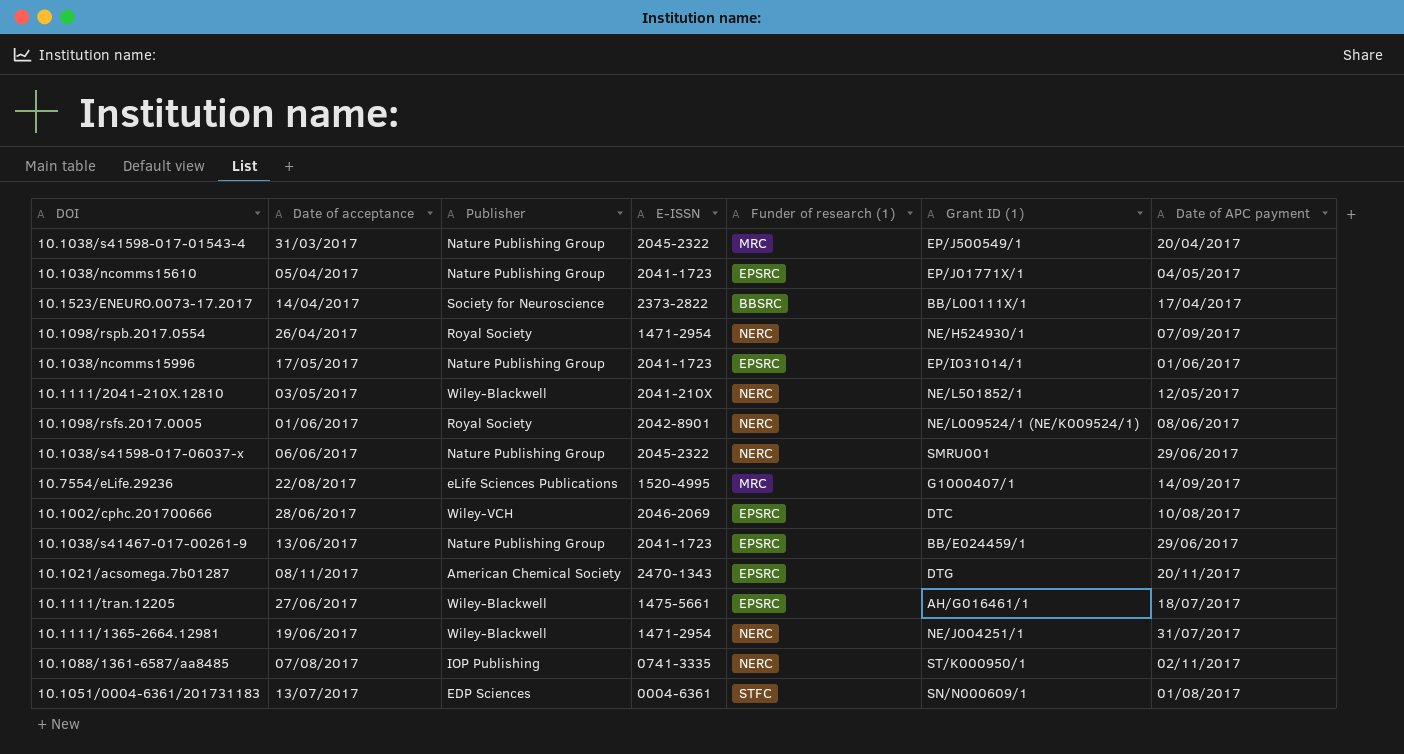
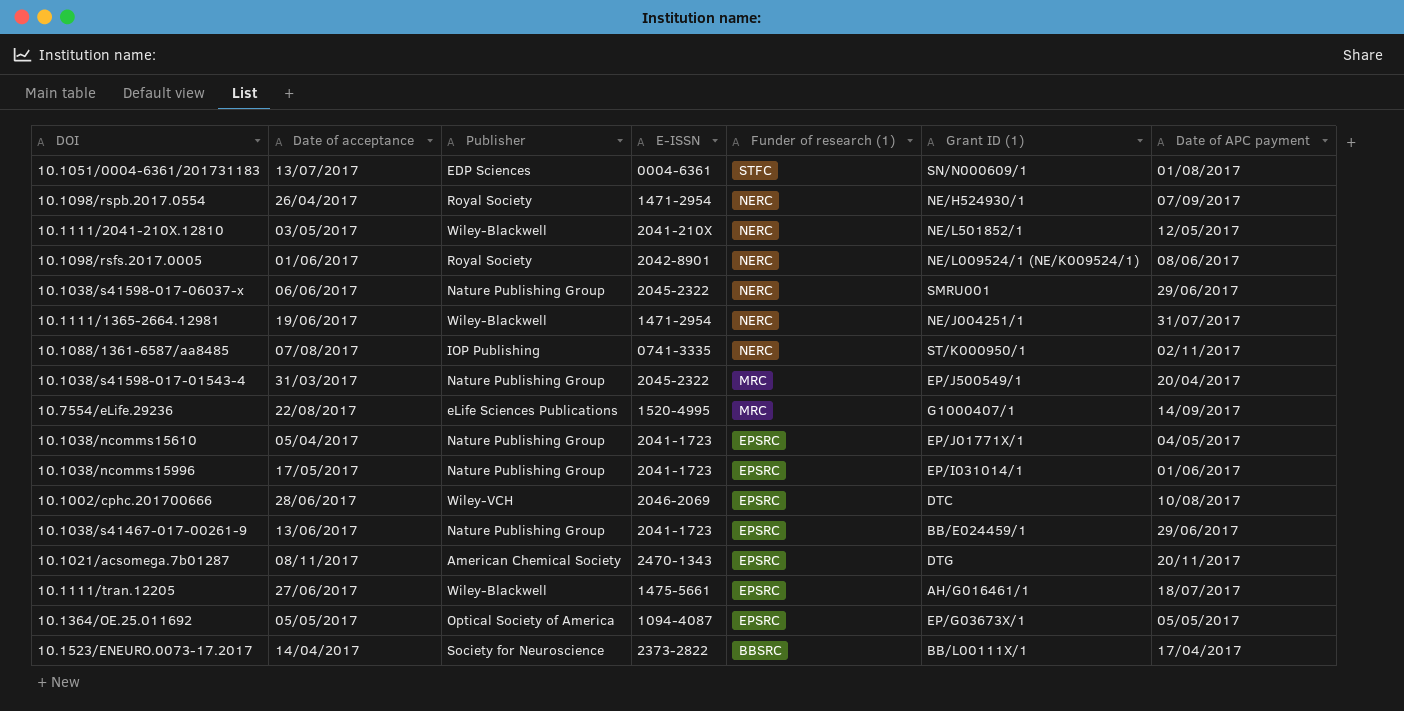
row order: none -> Funder of research (1) descending
row 10.1364/OE.25.011692: none -> 05/05/2017 | Optical Society of America | 1094-4087 | EPSRC | EP/G03673X/1 | 05/05/2017

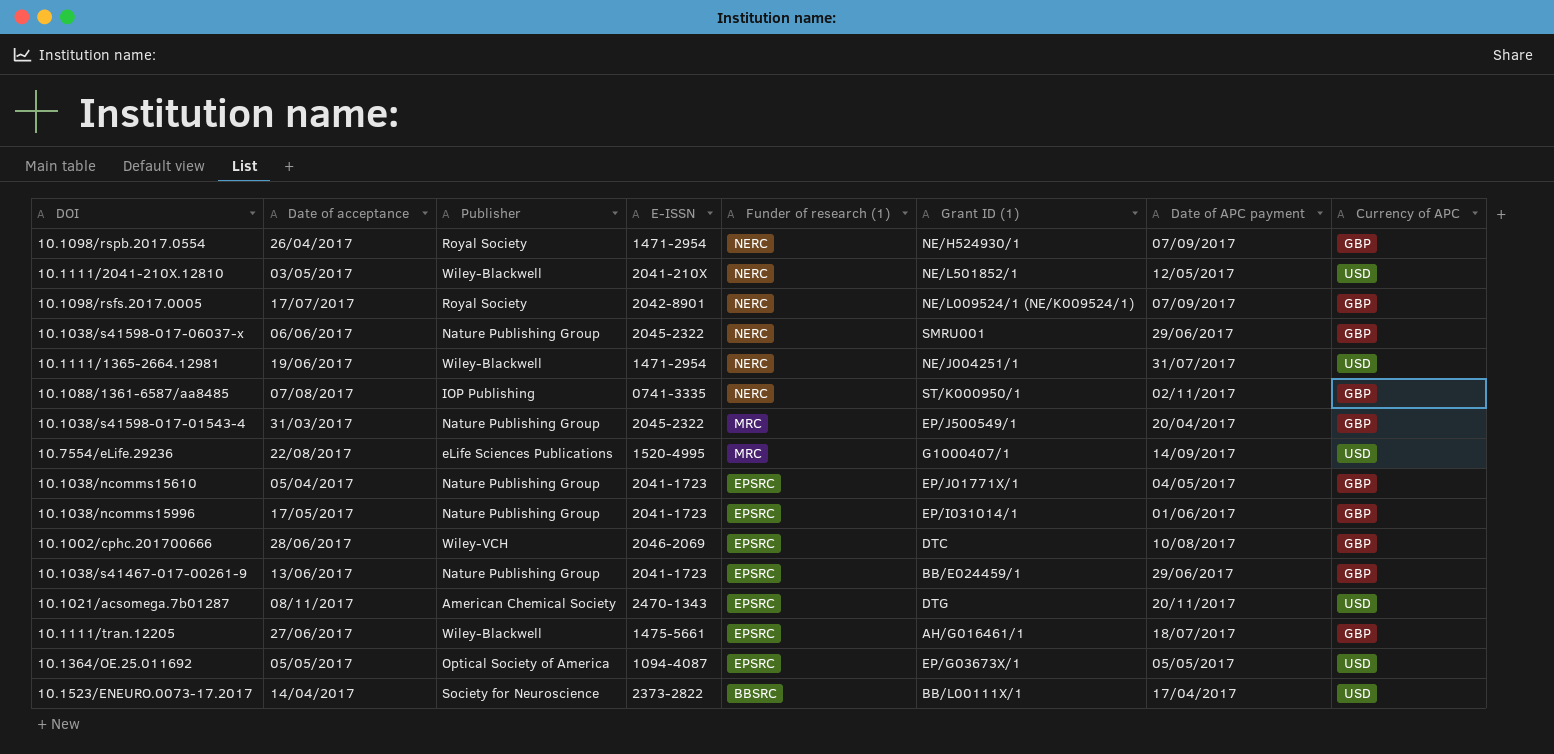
column Currency of APC | position: none -> 8
row 10.1051/0004-6361/201731183: 13/07/2017 | EDP Sciences | 0004-6361 | STFC | SN/N000609/1 | 01/08/2017 -> none
10.1098/rsfs.2017.0005 | Date of acceptance: 01/06/2017 -> 17/07/2017
10.1098/rsfs.2017.0005 | Date of APC payment: 08/06/2017 -> 07/09/2017

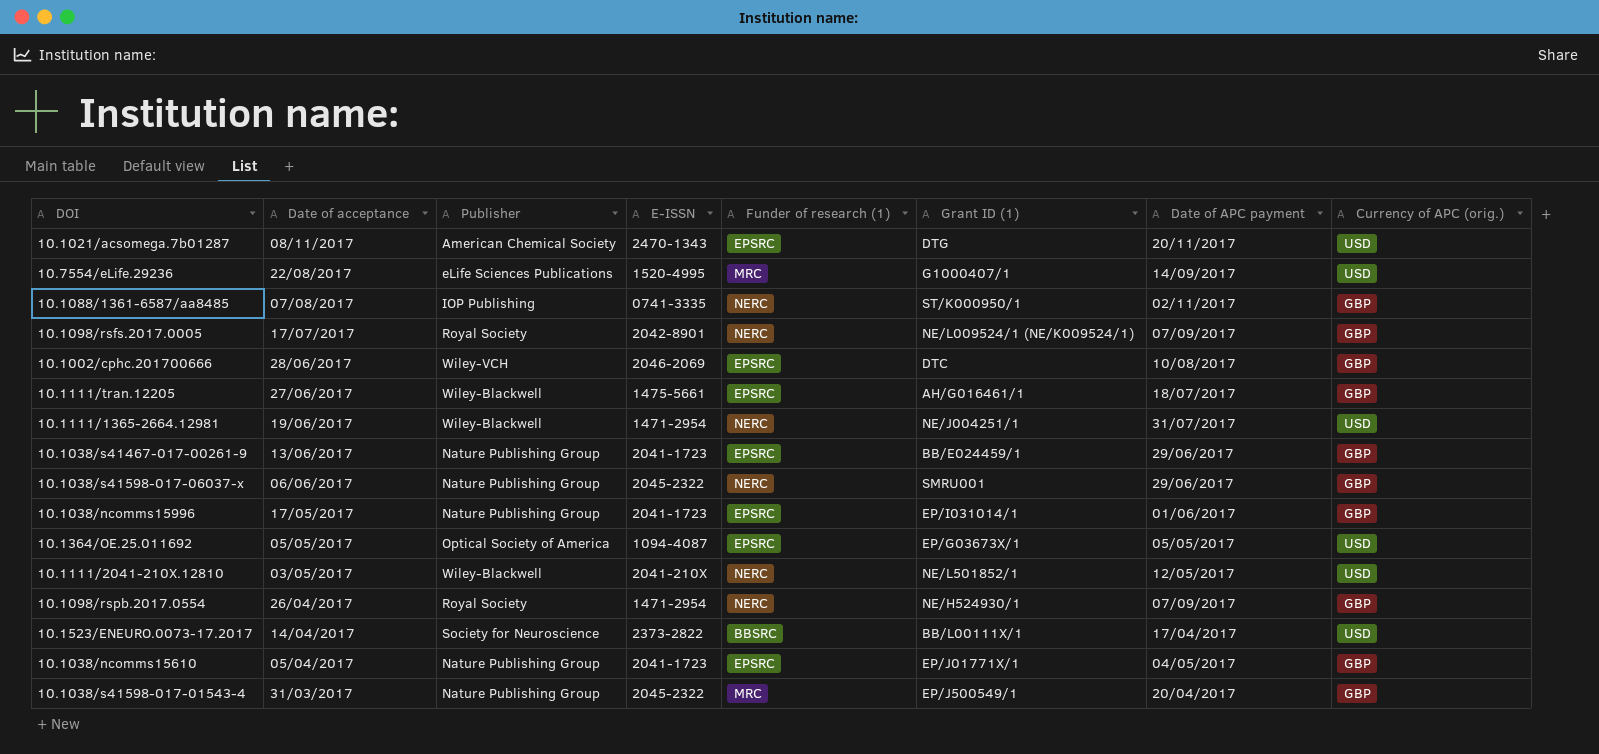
row order: Funder of research (1) descending -> Date of acceptance descending
column name: Currency of APC -> Currency of APC (orig.)

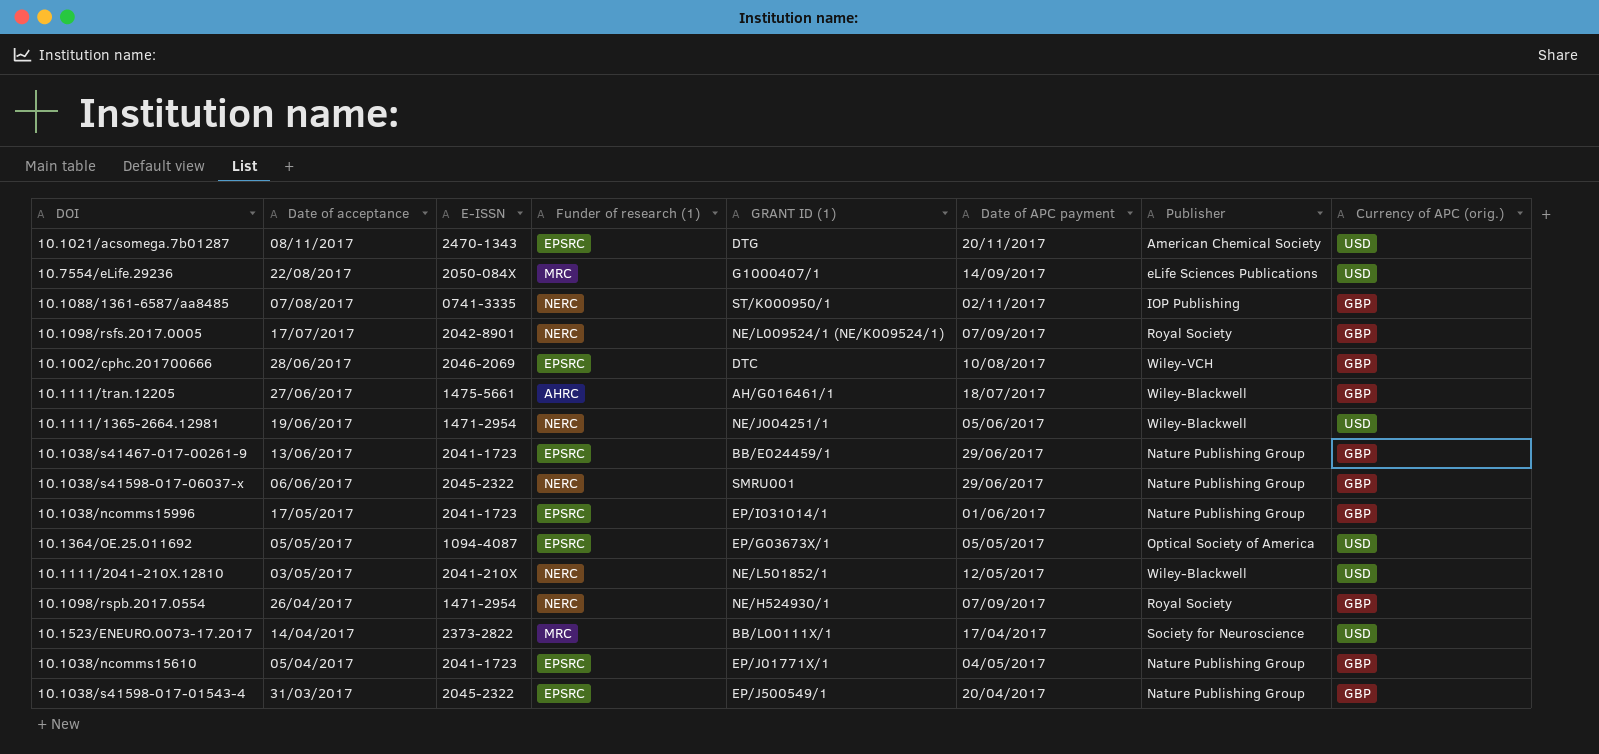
column name: Grant ID (1) -> GRANT ID (1)
column Publisher | position: 3 -> 7
10.7554/eLife.29236 | E-ISSN: 1520-4995 -> 2050-084X
10.1111/tran.12205 | Funder of research (1): EPSRC -> AHRC
10.1111/1365-2664.12981 | Date of APC payment: 31/07/2017 -> 05/06/2017
10.1523/ENEURO.0073-17.2017 | Funder of research (1): BBSRC -> MRC
10.1038/s41598-017-01543-4 | Funder of research (1): MRC -> EPSRC

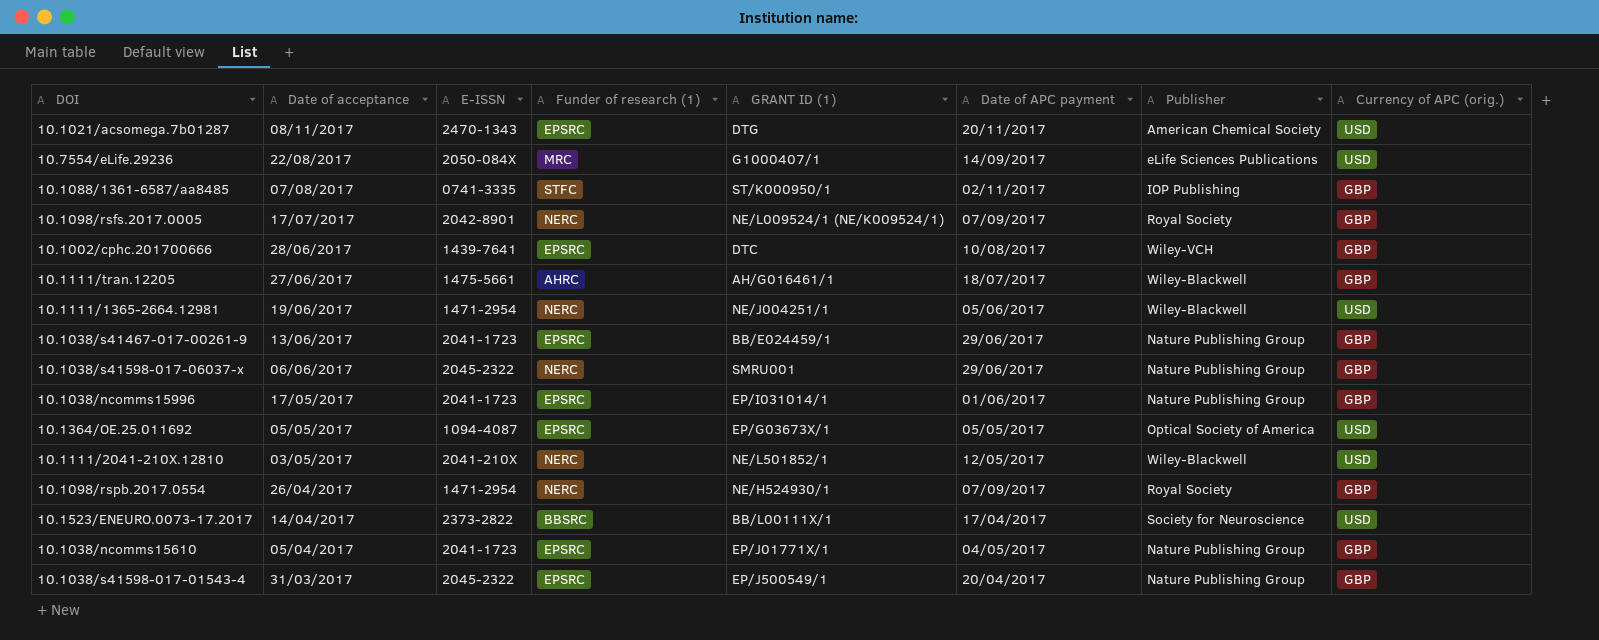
10.1088/1361-6587/aa8485 | Funder of research (1): NERC -> STFC
10.1002/cphc.201700666 | E-ISSN: 2046-2069 -> 1439-7641
10.1523/ENEURO.0073-17.2017 | Funder of research (1): MRC -> BBSRC

